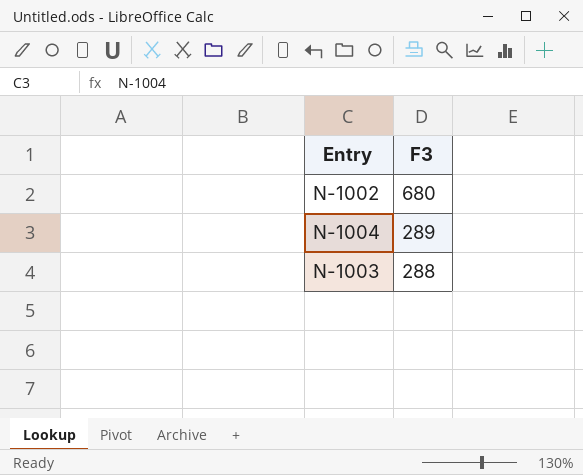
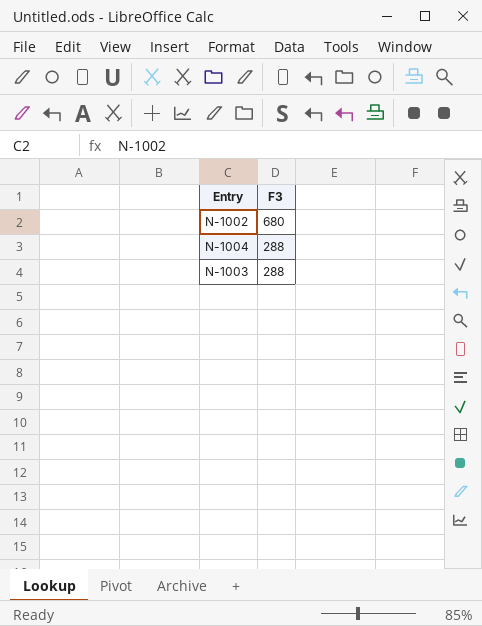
N-1004 | F3: 289 -> 288

